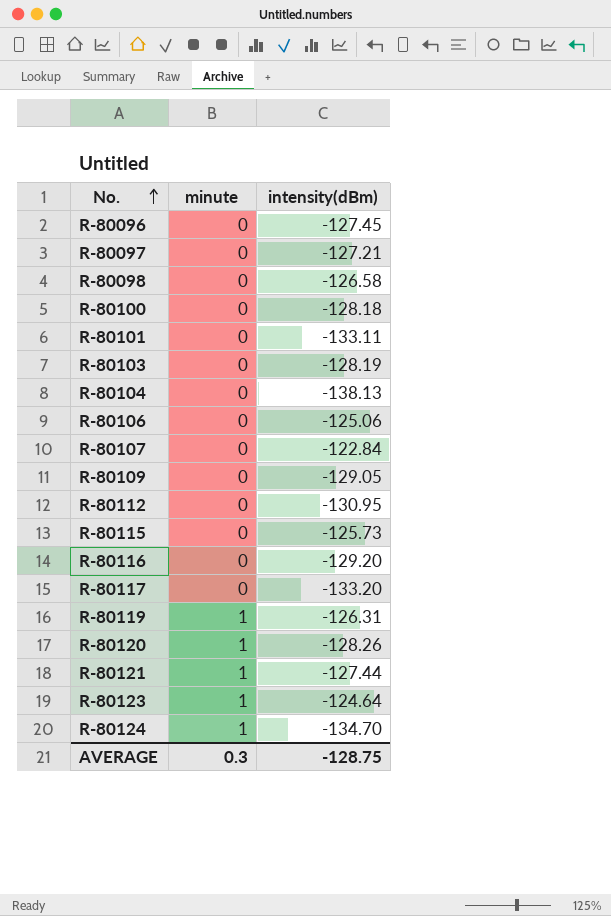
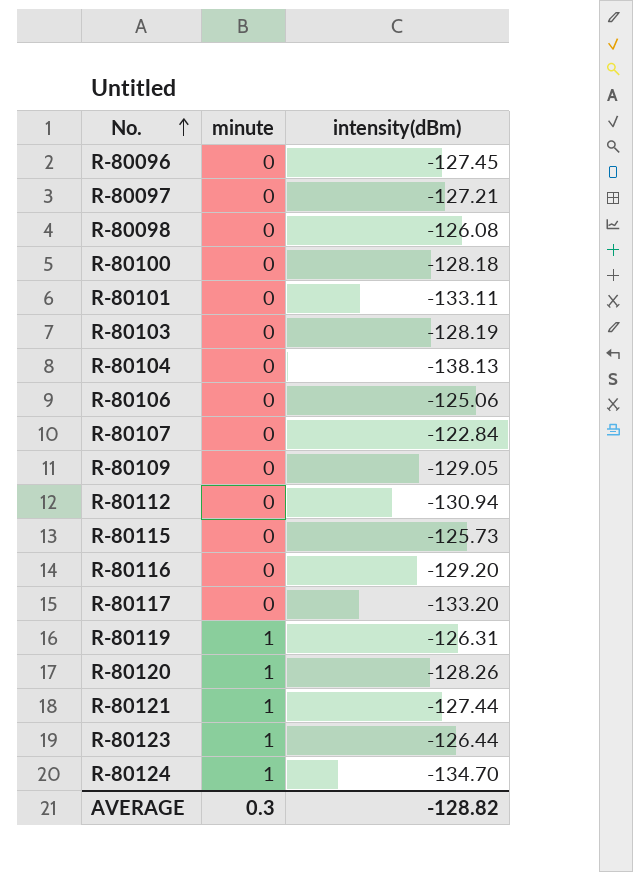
R-80098 | intensity(dBm): -126.58 -> -126.08
R-80112 | intensity(dBm): -130.95 -> -130.94
R-80123 | intensity(dBm): -124.64 -> -126.44
AVERAGE | intensity(dBm): -128.75 -> -128.82

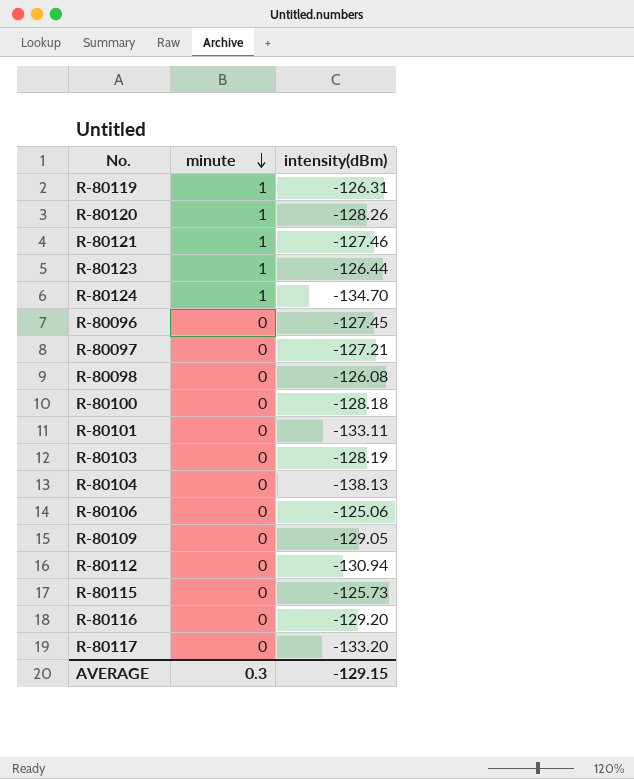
row order: No. ascending -> minute descending
row R-80107: 0 | -122.84 -> none
R-80121 | intensity(dBm): -127.44 -> -127.46
AVERAGE | intensity(dBm): -128.82 -> -129.15

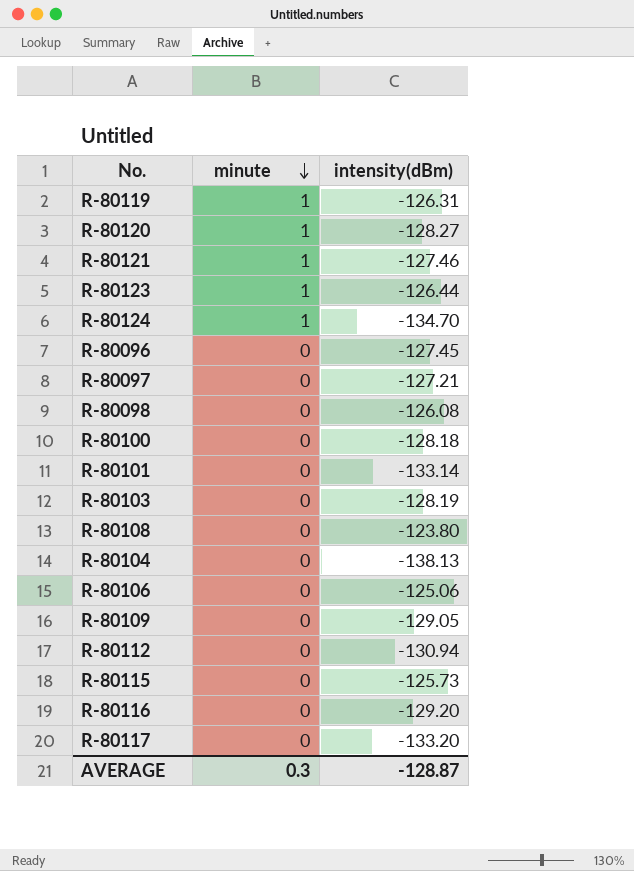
R-80120 | intensity(dBm): -128.26 -> -128.27
R-80101 | intensity(dBm): -133.11 -> -133.14
row R-80108: none -> 0 | -123.80
AVERAGE | intensity(dBm): -129.15 -> -128.87

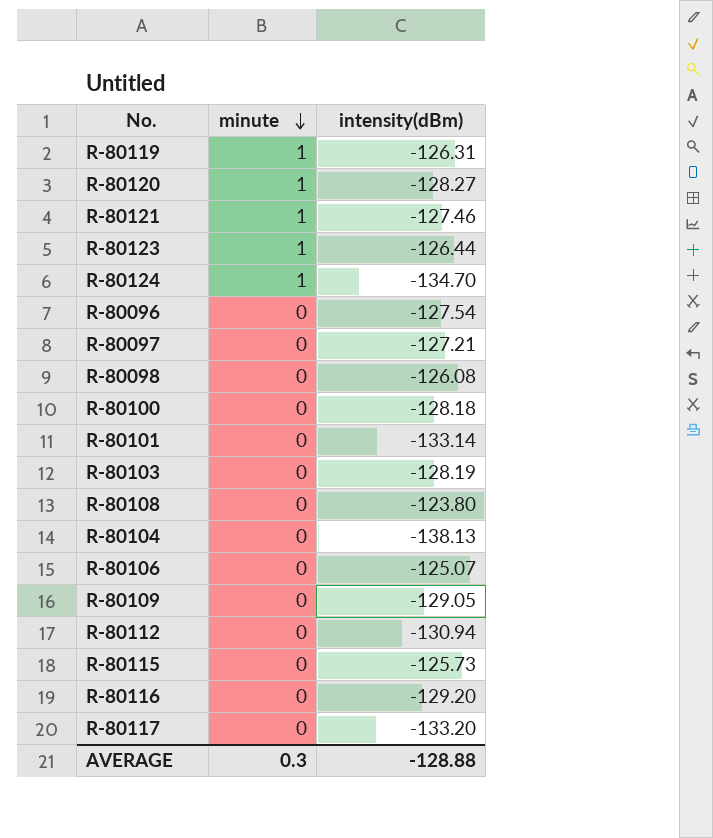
R-80096 | intensity(dBm): -127.45 -> -127.54
R-80106 | intensity(dBm): -125.06 -> -125.07
AVERAGE | intensity(dBm): -128.87 -> -128.88

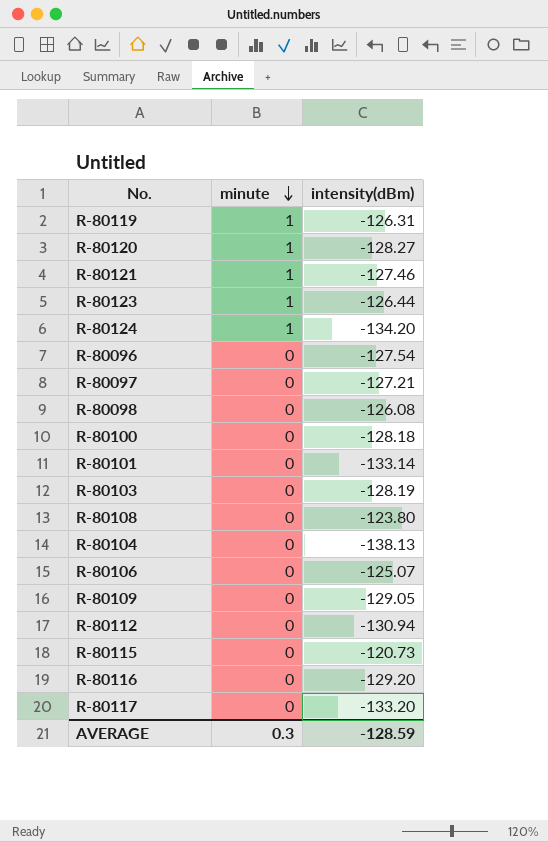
R-80124 | intensity(dBm): -134.70 -> -134.20
R-80115 | intensity(dBm): -125.73 -> -120.73
AVERAGE | intensity(dBm): -128.88 -> -128.59

